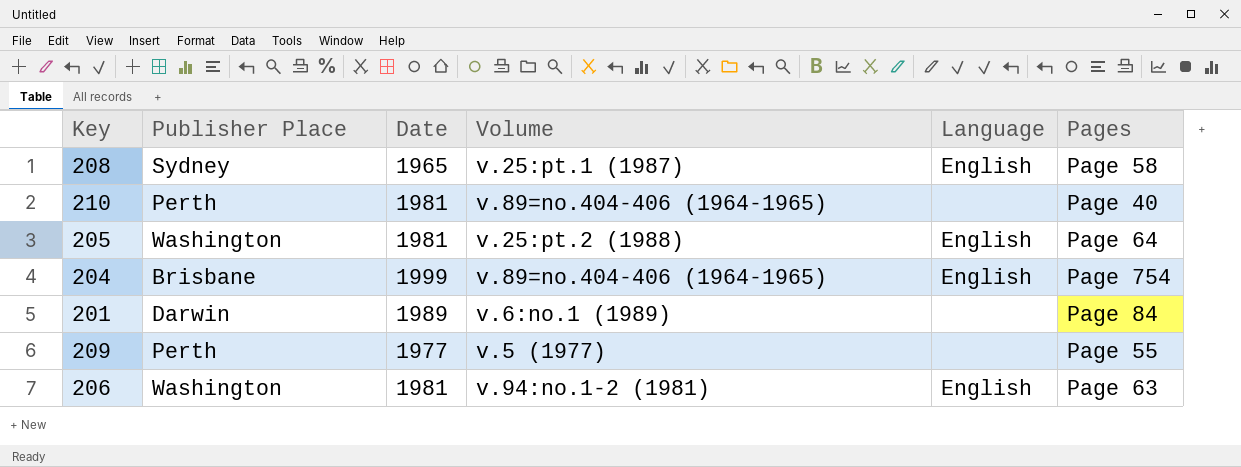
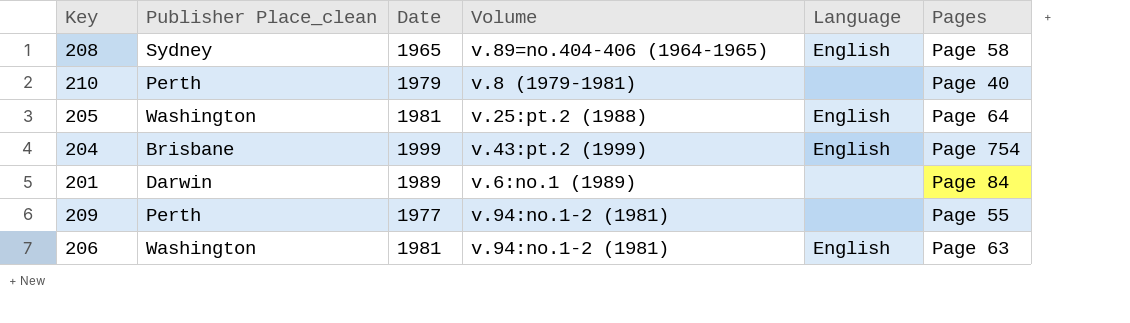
column name: Publisher Place -> Publisher Place_clean
208 | Volume: v.25:pt.1 (1987) -> v.89=no.404-406 (1964-1965)
210 | Date: 1981 -> 1979
210 | Volume: v.89=no.404-406 (1964-1965) -> v.8 (1979-1981)
204 | Volume: v.89=no.404-406 (1964-1965) -> v.43:pt.2 (1999)
209 | Volume: v.5 (1977) -> v.94:no.1-2 (1981)

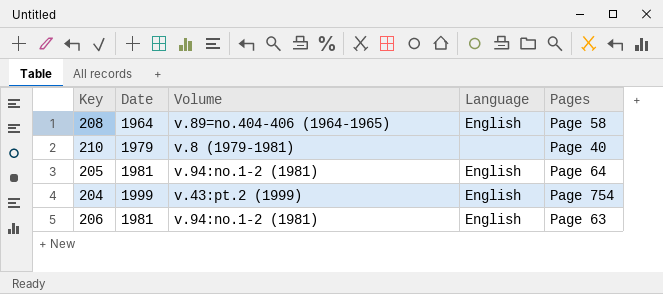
column Publisher Place_clean | position: 2 -> none
row 201: Darwin | 1989 | v.6:no.1 (1989) | none | Page 84 -> none
row 209: Perth | 1977 | v.94:no.1-2 (1981) | none | Page 55 -> none
208 | Date: 1965 -> 1964
205 | Volume: v.25:pt.2 (1988) -> v.94:no.1-2 (1981)

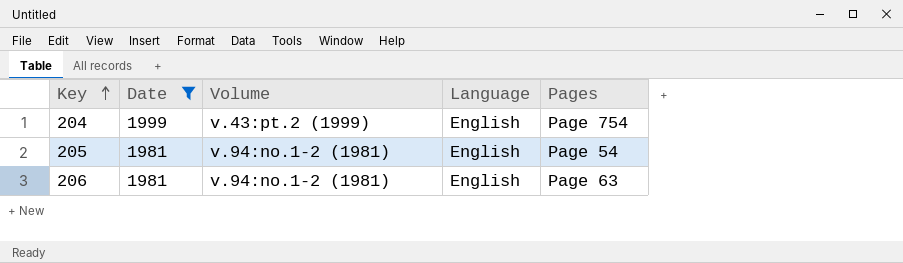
filter: none -> Date >= 1981
row order: none -> Key ascending
205 | Pages: Page 64 -> Page 54

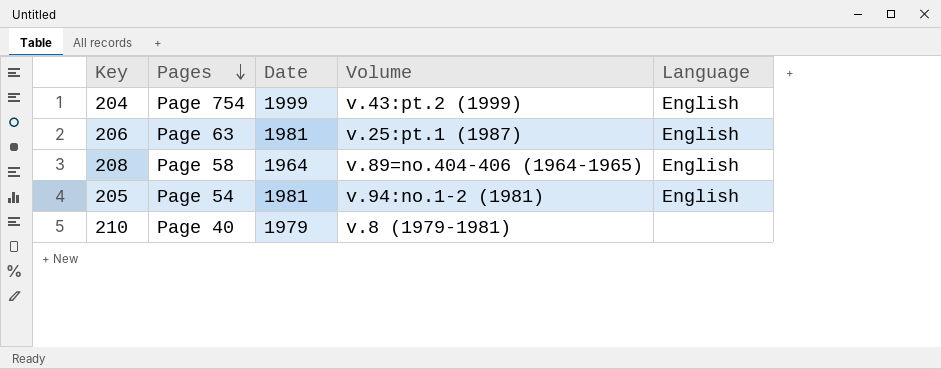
filter: Date >= 1981 -> none
row order: Key ascending -> Pages descending
column Pages | position: 5 -> 2
206 | Volume: v.94:no.1-2 (1981) -> v.25:pt.1 (1987)

